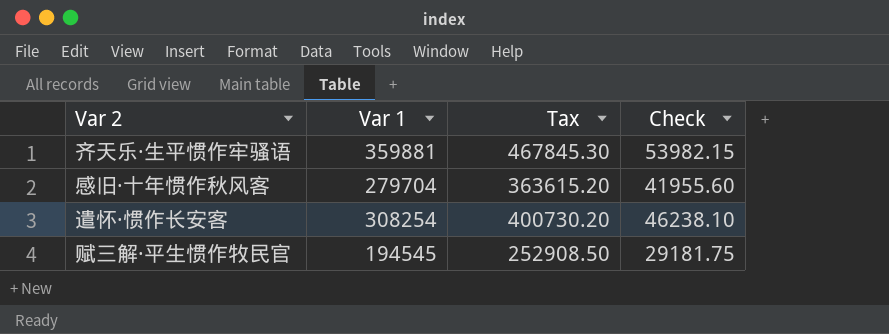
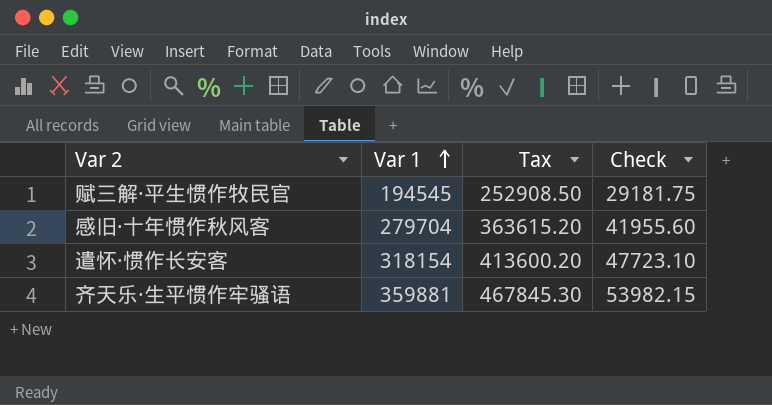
row order: none -> Var 1 ascending
遣怀·惯作长安客 | Var 1: 308254 -> 318154
遣怀·惯作长安客 | Tax: 400730.20 -> 413600.20
遣怀·惯作长安客 | Check: 46238.10 -> 47723.10

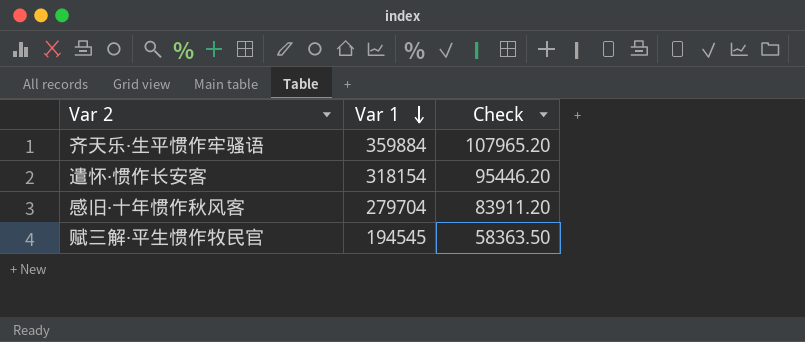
row order: Var 1 ascending -> Var 1 descending
column Tax | formula: [Var 1] * 1.3 -> none
column Check | formula: [Var 1] * 0.15 -> [Var 1] * 0.3
齐天乐·生平惯作牢骚语 | Var 1: 359881 -> 359884

